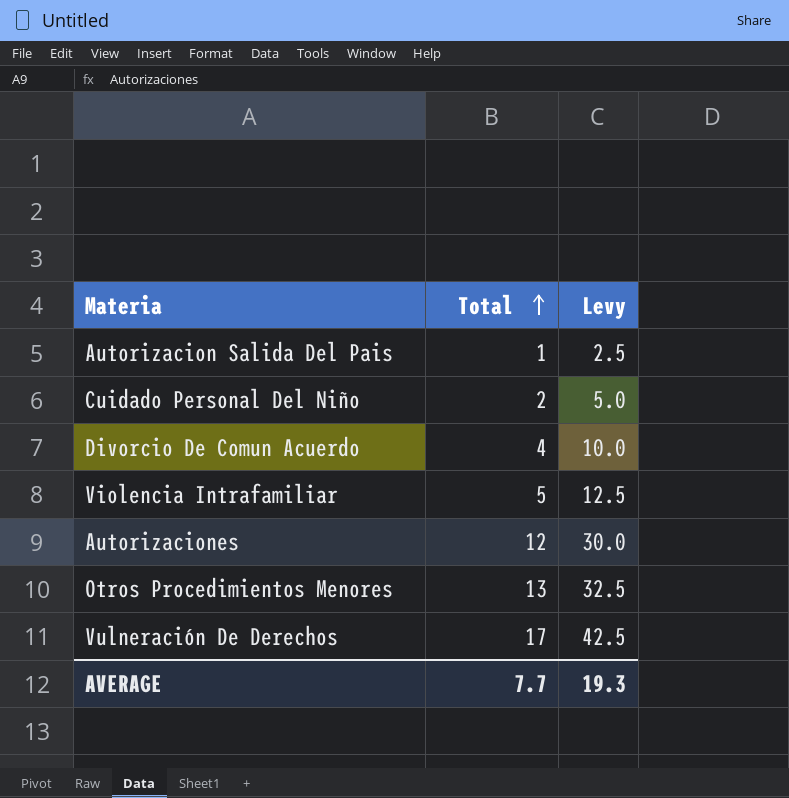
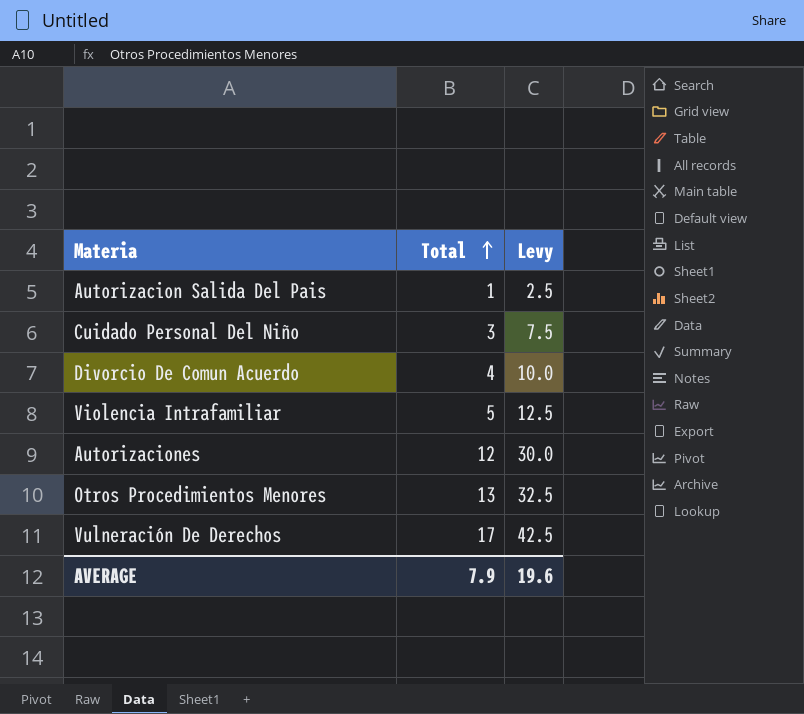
Cuidado Personal Del Niño | Total: 2 -> 3
Cuidado Personal Del Niño | Levy: 5.0 -> 7.5
AVERAGE | Total: 7.7 -> 7.9
AVERAGE | Levy: 19.3 -> 19.6

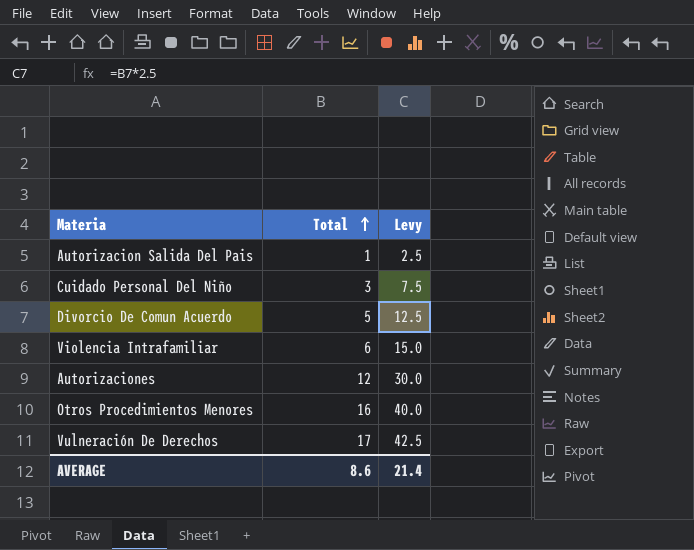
Divorcio De Comun Acuerdo | Total: 4 -> 5
Divorcio De Comun Acuerdo | Levy: 10.0 -> 12.5
Violencia Intrafamiliar | Total: 5 -> 6
Violencia Intrafamiliar | Levy: 12.5 -> 15.0
Otros Procedimientos Menores | Total: 13 -> 16
Otros Procedimientos Menores | Levy: 32.5 -> 40.0
AVERAGE | Total: 7.9 -> 8.6
AVERAGE | Levy: 19.6 -> 21.4

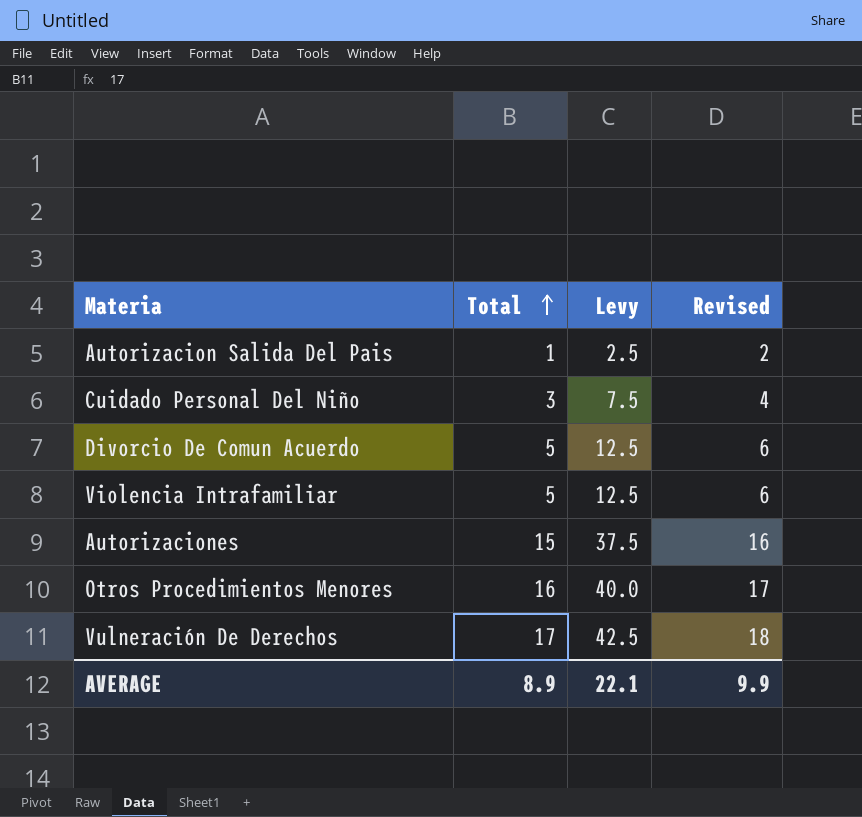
column Revised | formula: none -> [Total] + 1
Violencia Intrafamiliar | Total: 6 -> 5
Violencia Intrafamiliar | Levy: 15.0 -> 12.5
Autorizaciones | Total: 12 -> 15
Autorizaciones | Levy: 30.0 -> 37.5
AVERAGE | Total: 8.6 -> 8.9
AVERAGE | Levy: 21.4 -> 22.1

